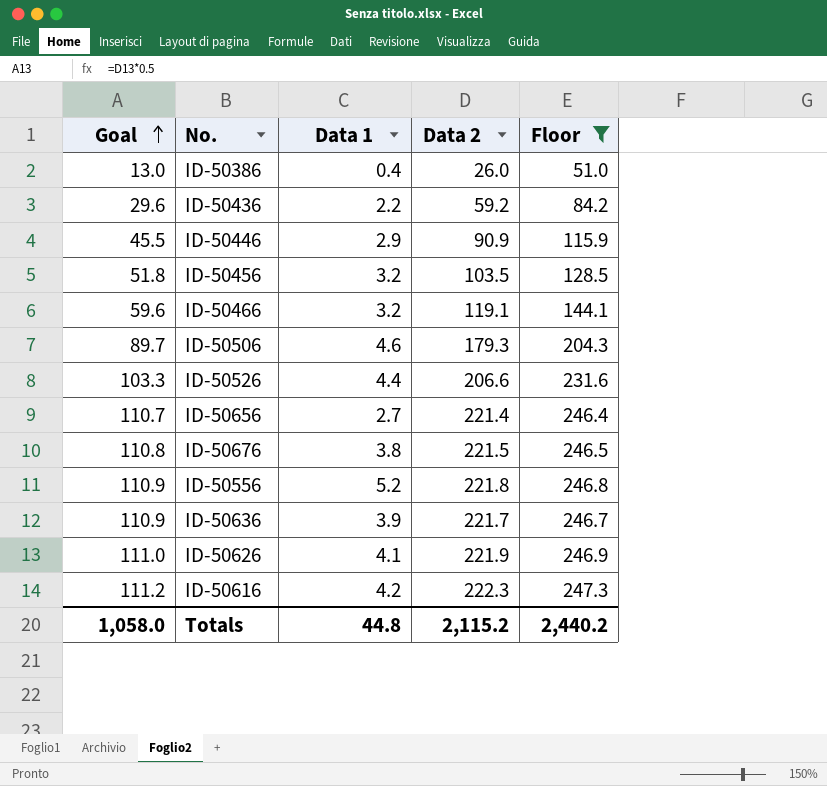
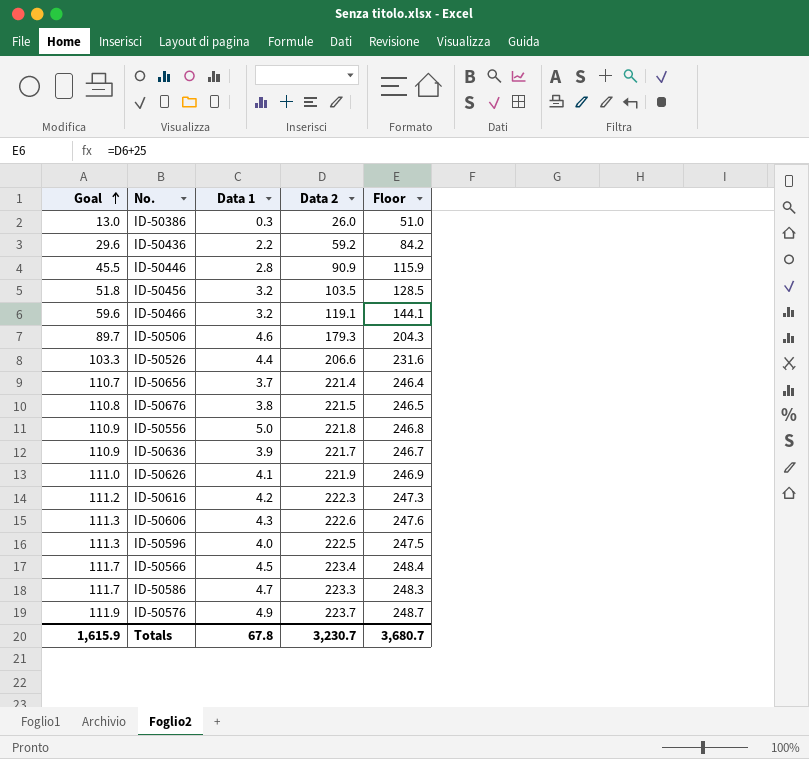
filter: Floor <= 247.3 -> none
ID-50386 | Data 1: 0.4 -> 0.3
ID-50446 | Data 1: 2.9 -> 2.8
ID-50656 | Data 1: 2.7 -> 3.7
ID-50556 | Data 1: 5.2 -> 5.0
Totals | Goal: 1,058.0 -> 1,615.9
Totals | Data 1: 44.8 -> 67.8
Totals | Data 2: 2,115.2 -> 3,230.7
Totals | Floor: 2,440.2 -> 3,680.7

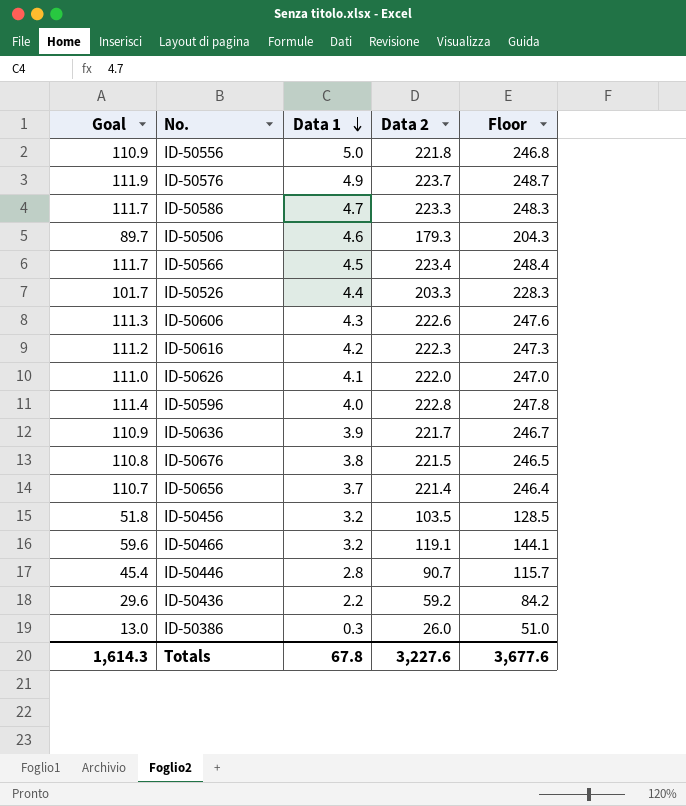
row order: Goal ascending -> Data 1 descending
ID-50526 | Goal: 103.3 -> 101.7
ID-50526 | Data 2: 206.6 -> 203.3
ID-50526 | Floor: 231.6 -> 228.3
ID-50626 | Data 2: 221.9 -> 222.0
ID-50626 | Floor: 246.9 -> 247.0
ID-50596 | Goal: 111.3 -> 111.4
ID-50596 | Data 2: 222.5 -> 222.8
ID-50596 | Floor: 247.5 -> 247.8
ID-50446 | Goal: 45.5 -> 45.4
ID-50446 | Data 2: 90.9 -> 90.7
ID-50446 | Floor: 115.9 -> 115.7
Totals | Goal: 1,615.9 -> 1,614.3
Totals | Data 2: 3,230.7 -> 3,227.6
Totals | Floor: 3,680.7 -> 3,677.6

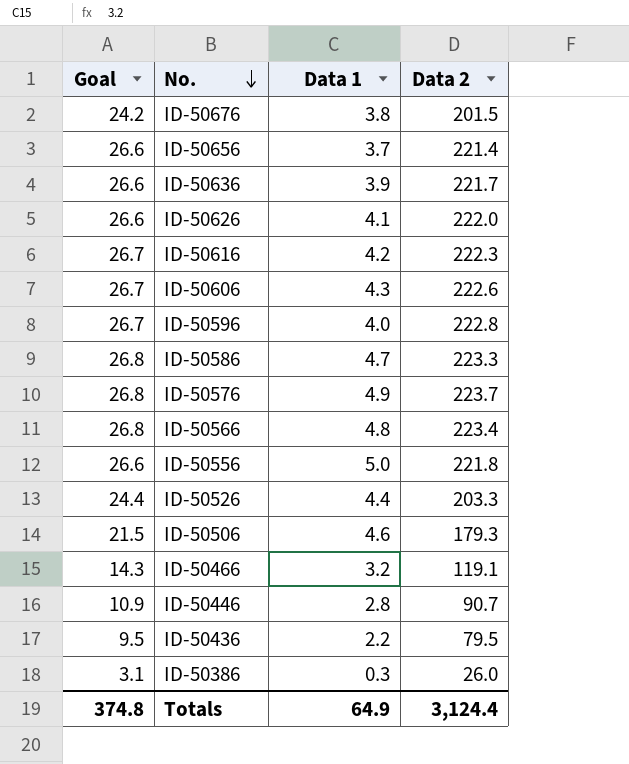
row order: Data 1 descending -> No. descending
column Floor | formula: [Data 2] + 25 -> none
column Goal | formula: [Data 2] * 0.5 -> [Data 2] * 0.12
row ID-50456: 51.8 | 3.2 | 103.5 | 128.5 -> none
ID-50676 | Data 2: 221.5 -> 201.5
ID-50566 | Data 1: 4.5 -> 4.8
ID-50436 | Data 2: 59.2 -> 79.5
Totals | Goal: 1,614.3 -> 374.8
Totals | Data 1: 67.8 -> 64.9
Totals | Data 2: 3,227.6 -> 3,124.4

